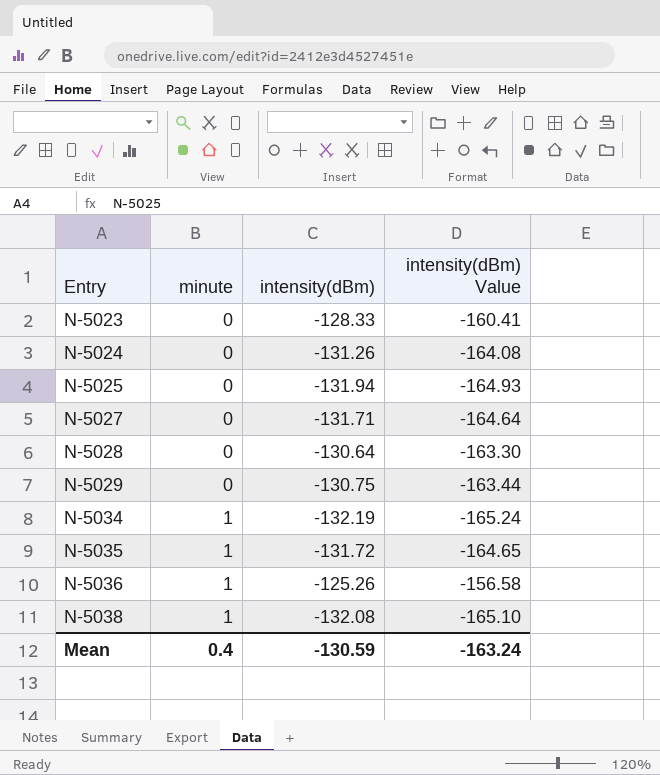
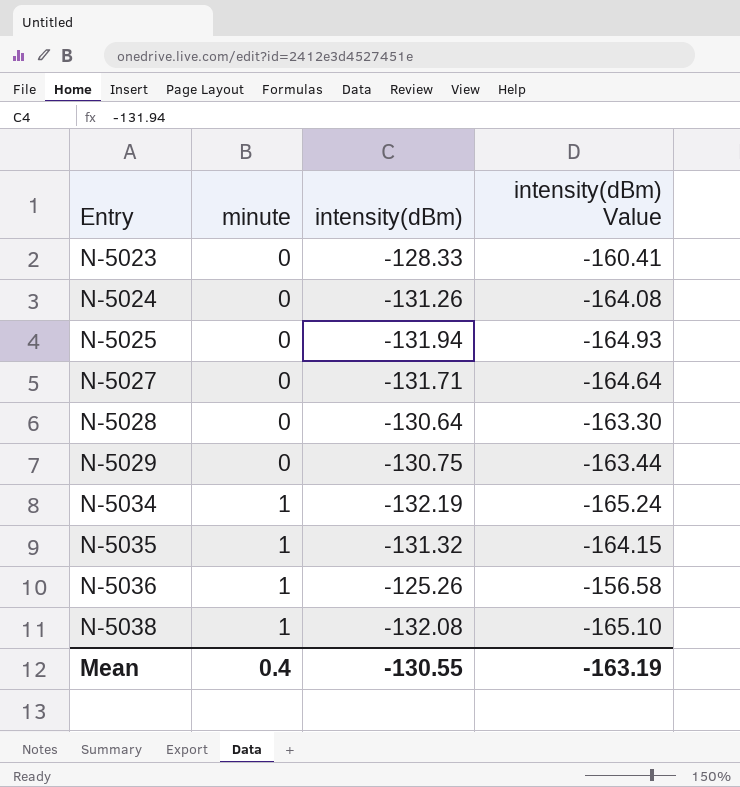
N-5035 | intensity(dBm): -131.72 -> -131.32
N-5035 | intensity(dBm) Value: -164.65 -> -164.15
Mean | intensity(dBm): -130.59 -> -130.55
Mean | intensity(dBm) Value: -163.24 -> -163.19

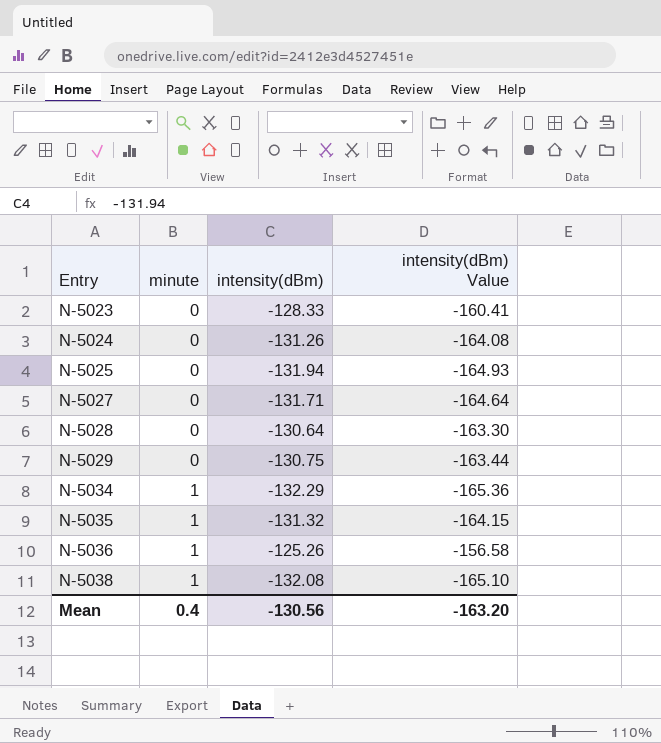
N-5034 | intensity(dBm): -132.19 -> -132.29
N-5034 | intensity(dBm) Value: -165.24 -> -165.36
Mean | intensity(dBm): -130.55 -> -130.56
Mean | intensity(dBm) Value: -163.19 -> -163.20

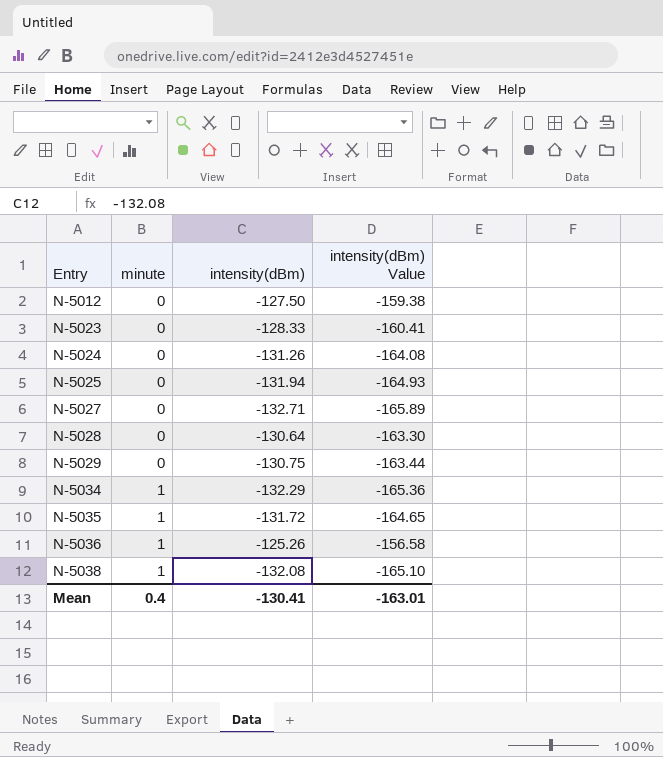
row N-5012: none -> 0 | -127.50 | -159.38
N-5027 | intensity(dBm): -131.71 -> -132.71
N-5027 | intensity(dBm) Value: -164.64 -> -165.89
N-5035 | intensity(dBm): -131.32 -> -131.72
N-5035 | intensity(dBm) Value: -164.15 -> -164.65
Mean | intensity(dBm): -130.56 -> -130.41
Mean | intensity(dBm) Value: -163.20 -> -163.01

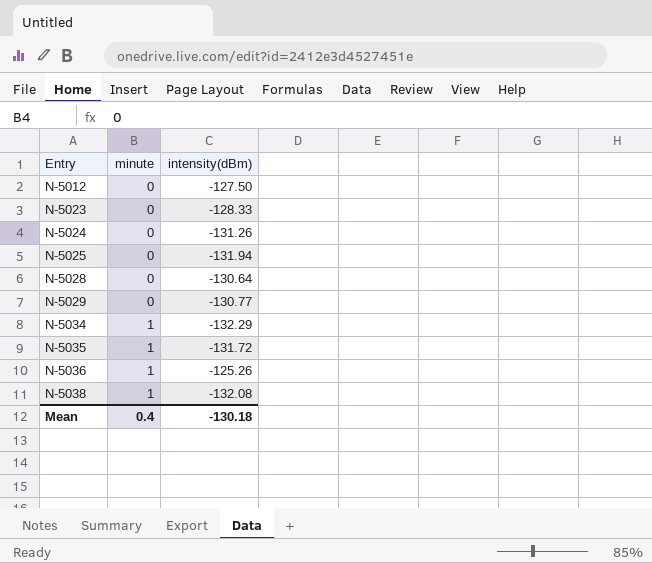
column intensity(dBm) Value | formula: [intensity(dBm)] * 1.25 -> none
row N-5027: 0 | -132.71 | -165.89 -> none
N-5029 | intensity(dBm): -130.75 -> -130.77
Mean | intensity(dBm): -130.41 -> -130.18

